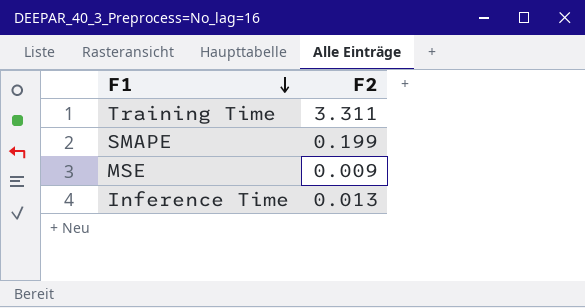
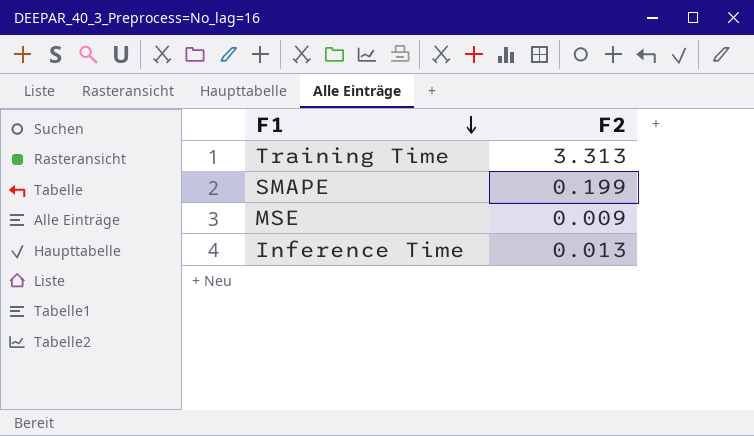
Training Time | F2: 3.311 -> 3.313

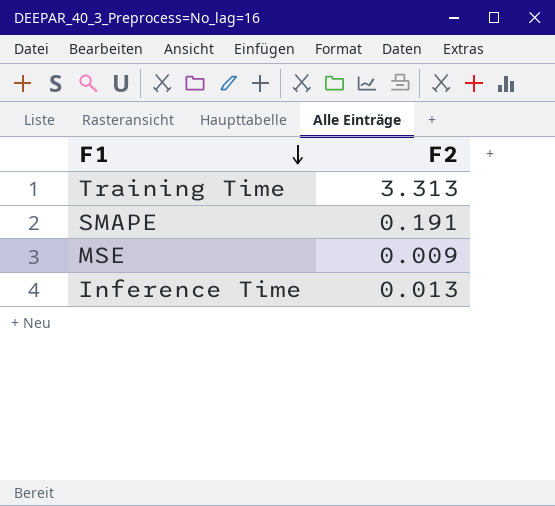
SMAPE | F2: 0.199 -> 0.191

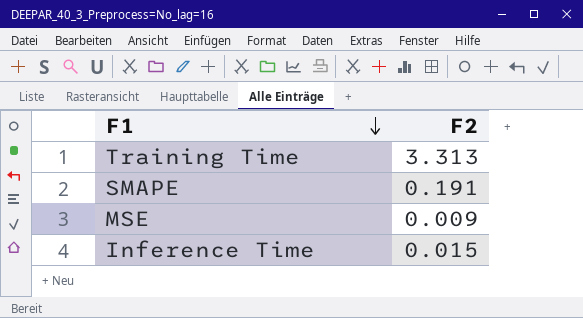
Inference Time | F2: 0.013 -> 0.015

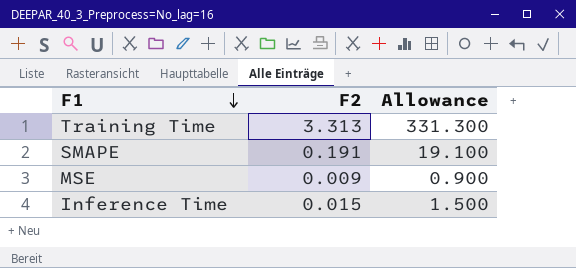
column Allowance | formula: none -> [F2] * 100

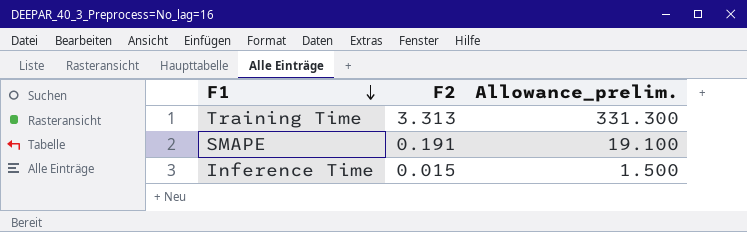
column name: Allowance -> Allowance_prelim.
row MSE: 0.009 | 0.900 -> none

